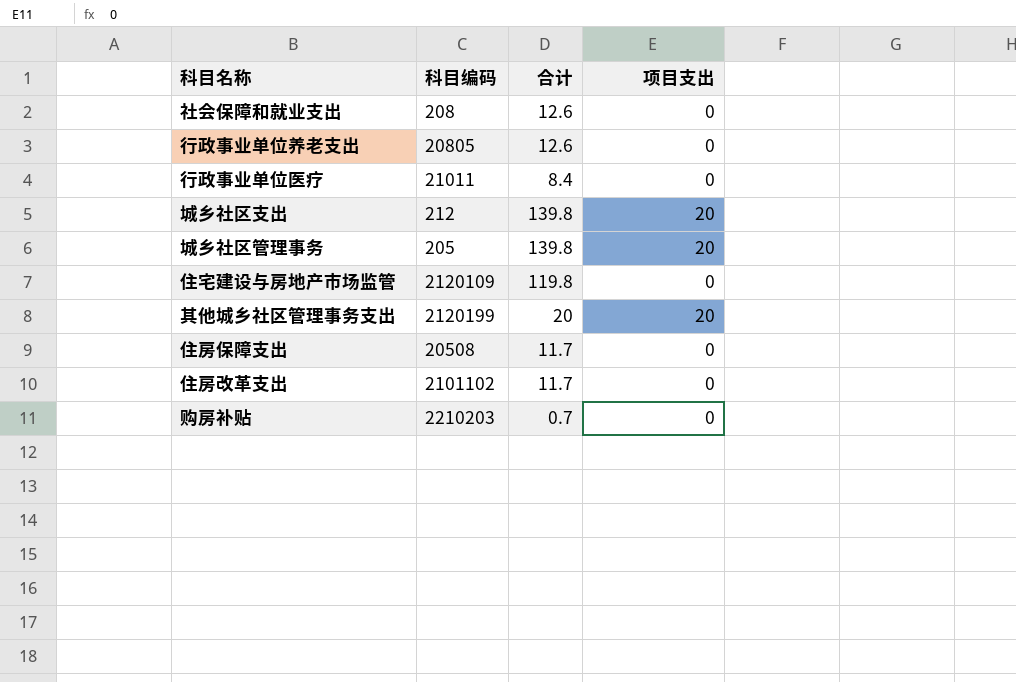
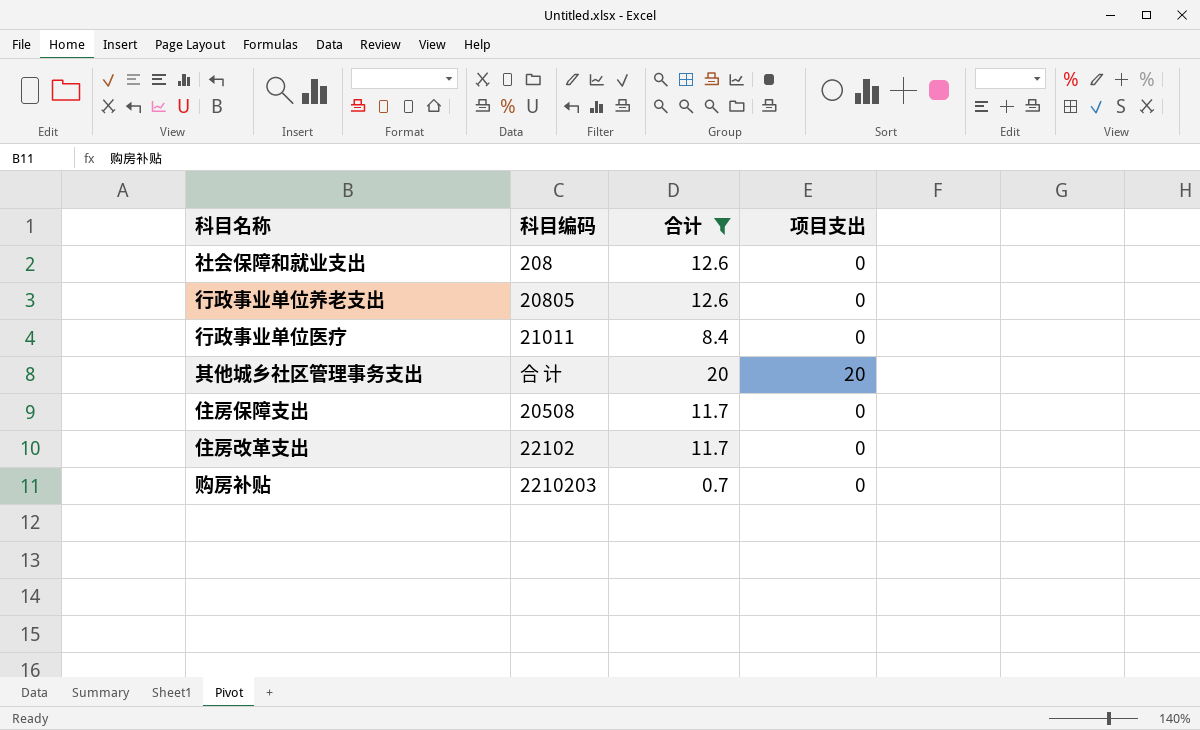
filter: none -> 合计 <= 20
其他城乡社区管理事务支出 | 科目编码: 2120199 -> 合 计
住房改革支出 | 科目编码: 2101102 -> 22102

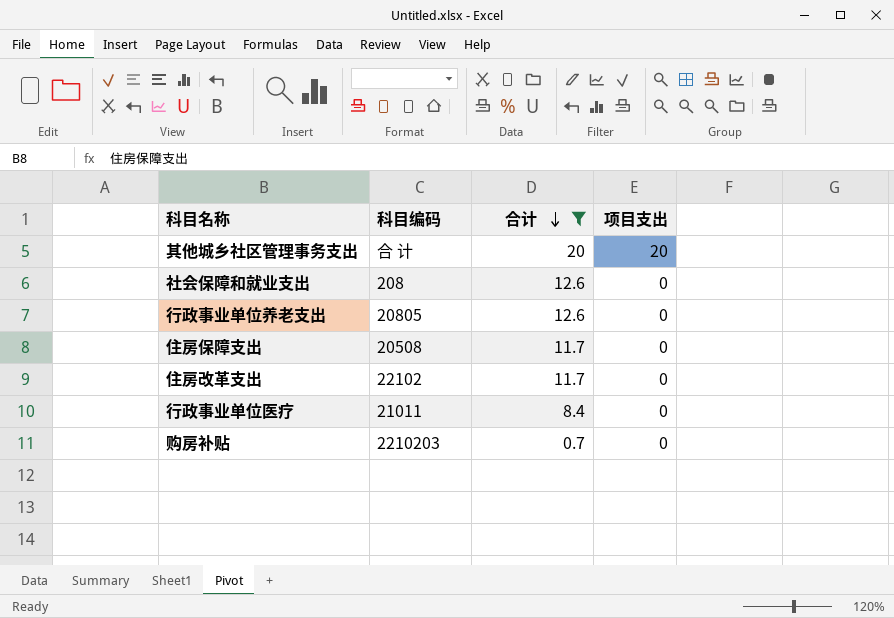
row order: none -> 合计 descending

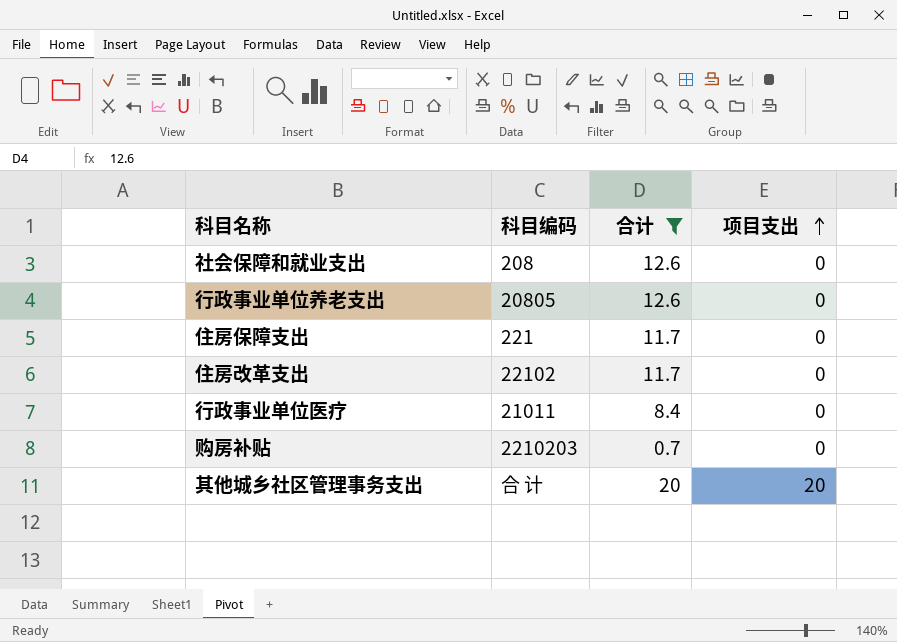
row order: 合计 descending -> 项目支出 ascending
住房保障支出 | 科目编码: 20508 -> 221

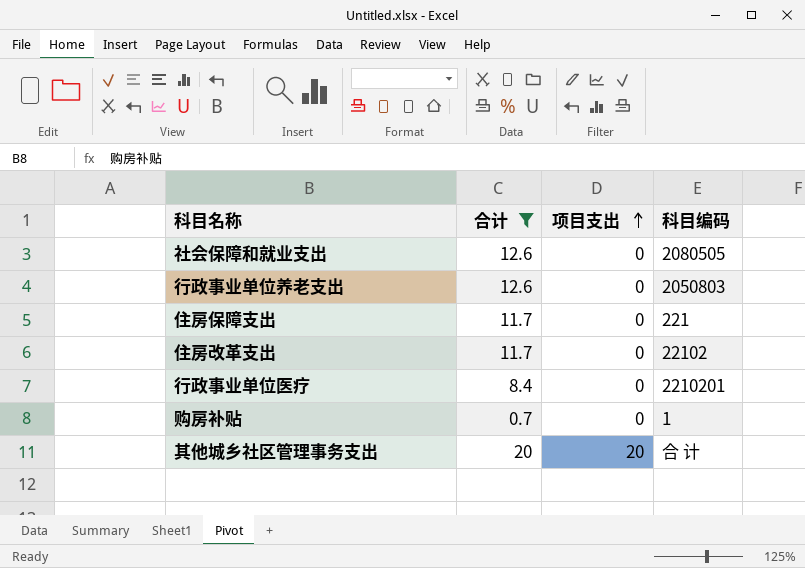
column 科目编码 | position: 2 -> 4
社会保障和就业支出 | 科目编码: 208 -> 2080505
行政事业单位养老支出 | 科目编码: 20805 -> 2050803
行政事业单位医疗 | 科目编码: 21011 -> 2210201
购房补贴 | 科目编码: 2210203 -> 1

